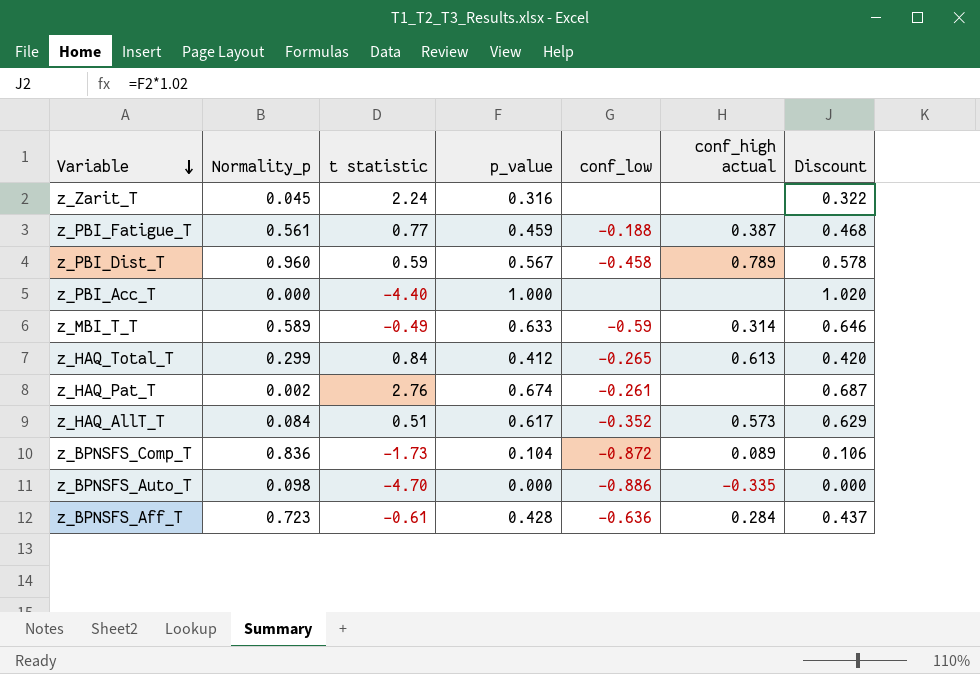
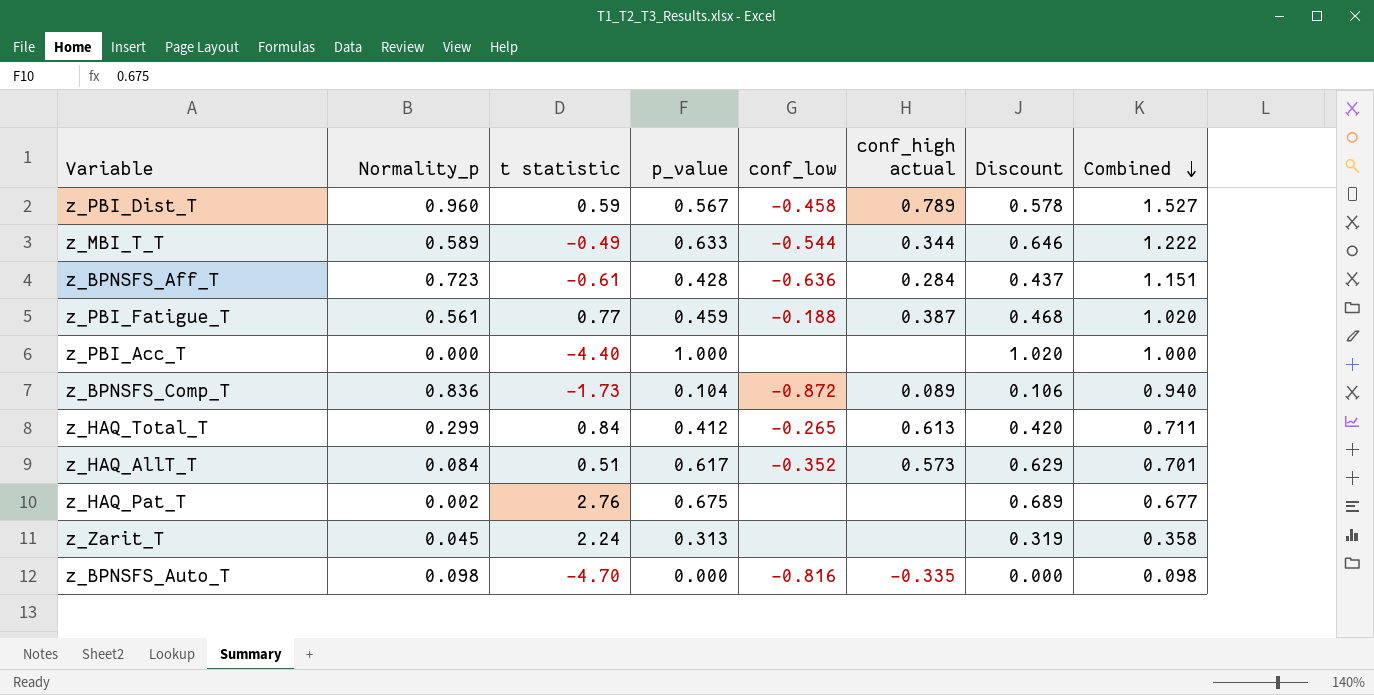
row order: Variable descending -> Combined descending
column Combined | formula: none -> [Normality_p] + [p_value]
z_MBI_T_T | conf_low: -0.59 -> -0.544
z_MBI_T_T | conf_high actual: 0.314 -> 0.344
z_HAQ_Pat_T | p_value: 0.674 -> 0.675
z_HAQ_Pat_T | conf_low: -0.261 -> none
z_HAQ_Pat_T | Discount: 0.687 -> 0.689
z_Zarit_T | p_value: 0.316 -> 0.313
z_Zarit_T | Discount: 0.322 -> 0.319
z_BPNSFS_Auto_T | conf_low: -0.886 -> -0.816

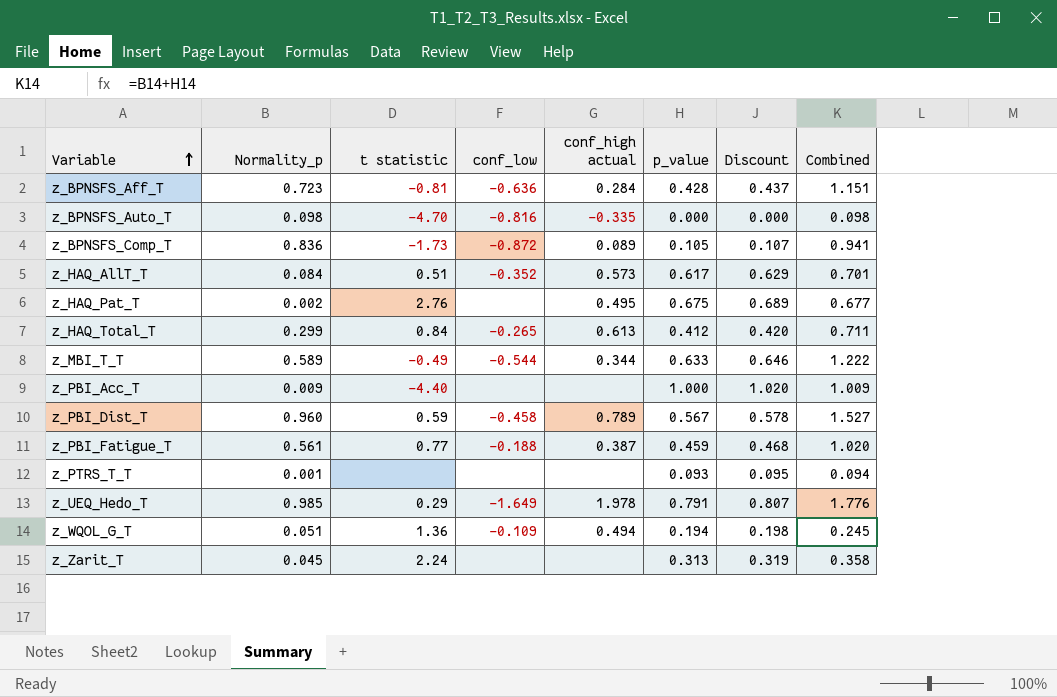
row order: Combined descending -> Variable ascending
column p_value | position: 4 -> 6
z_BPNSFS_Aff_T | t statistic: -0.61 -> -0.81
z_BPNSFS_Comp_T | p_value: 0.104 -> 0.105
z_BPNSFS_Comp_T | Discount: 0.106 -> 0.107
z_BPNSFS_Comp_T | Combined: 0.940 -> 0.941
z_HAQ_Pat_T | conf_high actual: none -> 0.495
z_PBI_Acc_T | Normality_p: 0.000 -> 0.009
z_PBI_Acc_T | Combined: 1.000 -> 1.009
row z_PTRS_T_T: none -> 0.001 | none | none | none | 0.093 | 0.095 | 0.094
row z_UEQ_Hedo_T: none -> 0.985 | 0.29 | -1.649 | 1.978 | 0.791 | 0.807 | 1.776
row z_WQOL_G_T: none -> 0.051 | 1.36 | -0.109 | 0.494 | 0.194 | 0.198 | 0.245

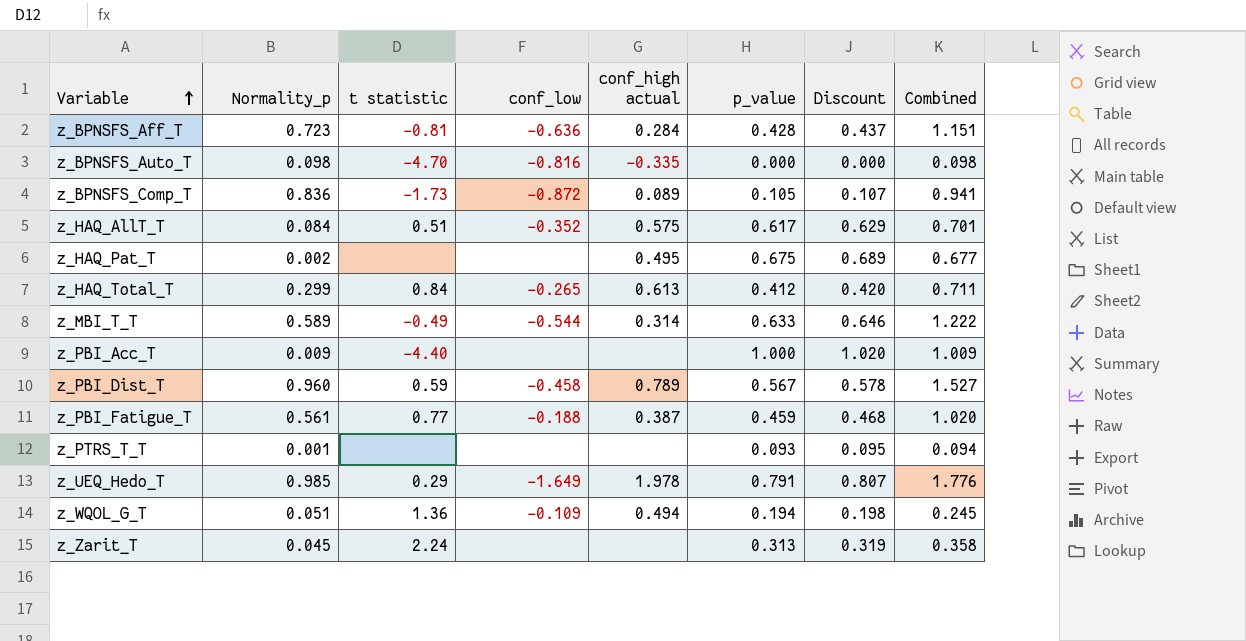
z_HAQ_AllT_T | conf_high actual: 0.573 -> 0.575
z_HAQ_Pat_T | t statistic: 2.76 -> none
z_MBI_T_T | conf_high actual: 0.344 -> 0.314

